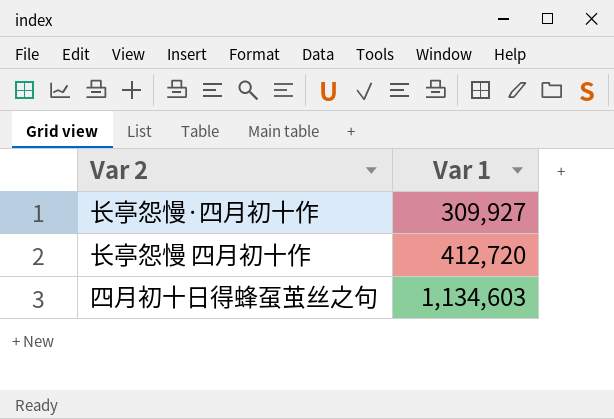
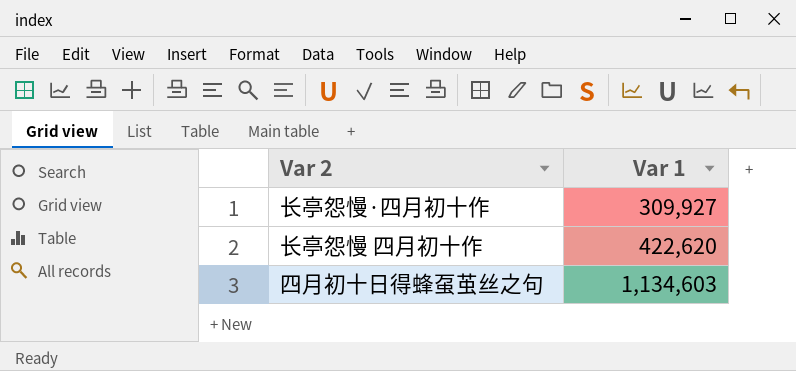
长亭怨慢 四月初十作 | Var 1: 412,720 -> 422,620

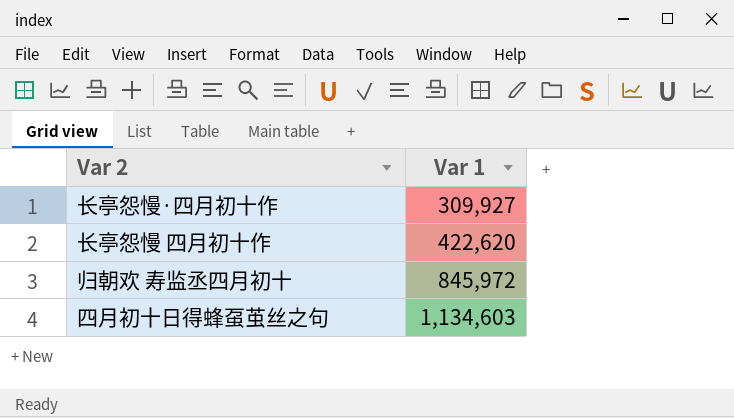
row 归朝欢 寿监丞四月初十: none -> 845,972

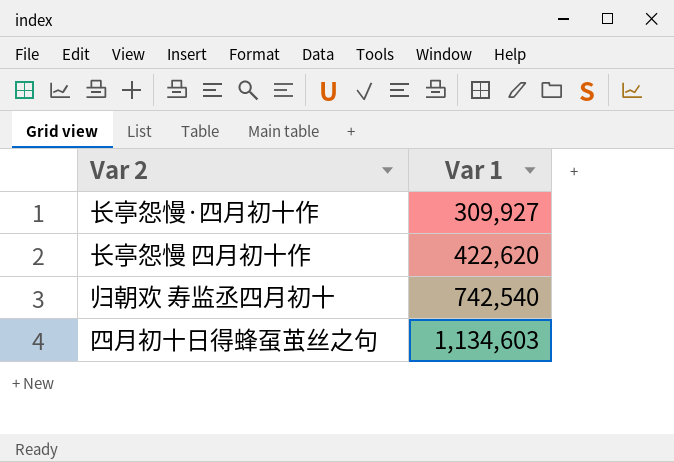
归朝欢 寿监丞四月初十 | Var 1: 845,972 -> 742,540

